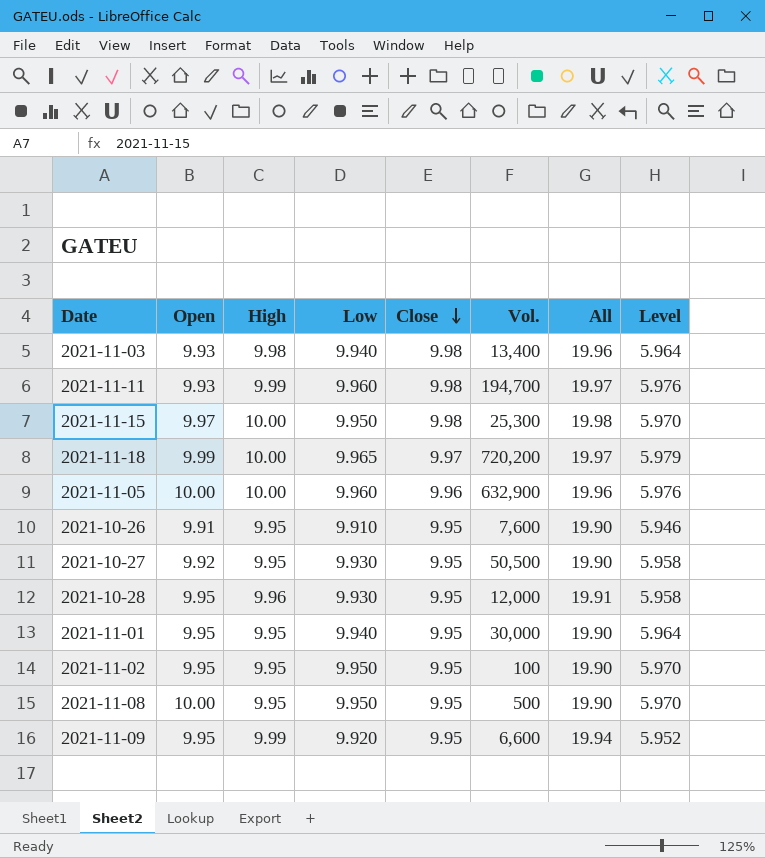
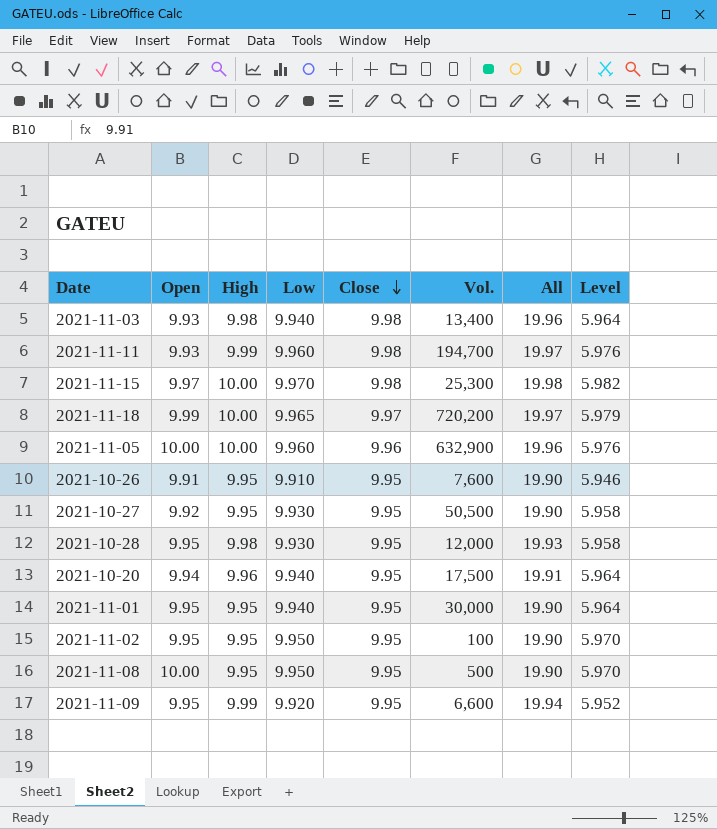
2021-11-15 | Low: 9.950 -> 9.970
2021-11-15 | Level: 5.970 -> 5.982
2021-10-28 | High: 9.96 -> 9.98
2021-10-28 | All: 19.91 -> 19.93
row 2021-10-20: none -> 9.94 | 9.96 | 9.940 | 9.95 | 17,500 | 19.91 | 5.964

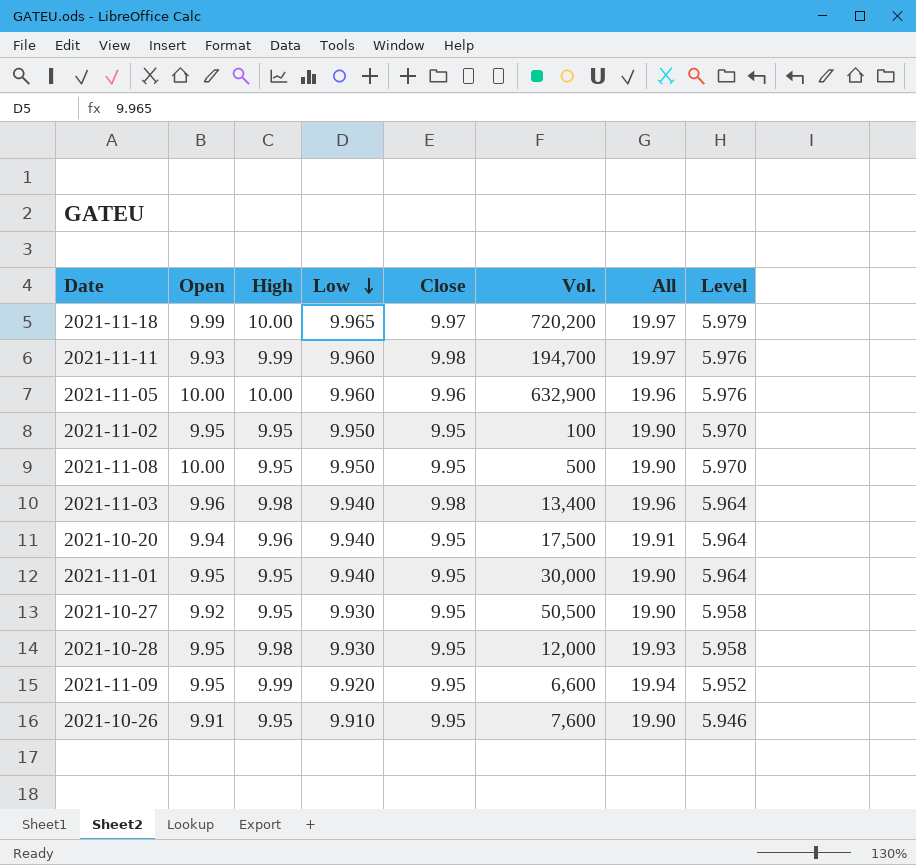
row order: Close descending -> Low descending
row 2021-11-15: 9.97 | 10.00 | 9.970 | 9.98 | 25,300 | 19.98 | 5.982 -> none
2021-11-03 | Open: 9.93 -> 9.96

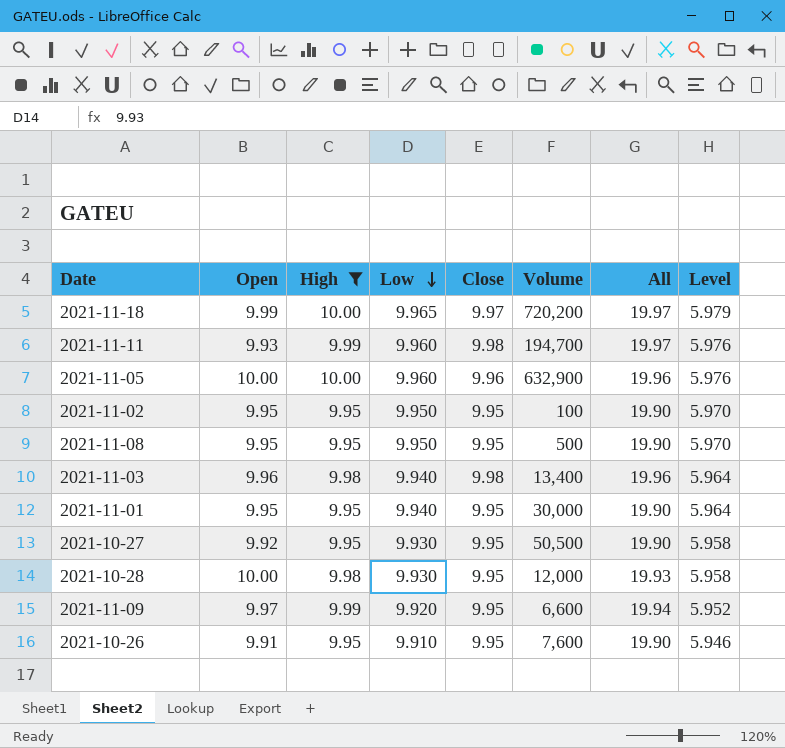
filter: none -> High != 9.96
column name: Vol. -> Volume
2021-11-08 | Open: 10.00 -> 9.95
2021-10-28 | Open: 9.95 -> 10.00
2021-11-09 | Open: 9.95 -> 9.97

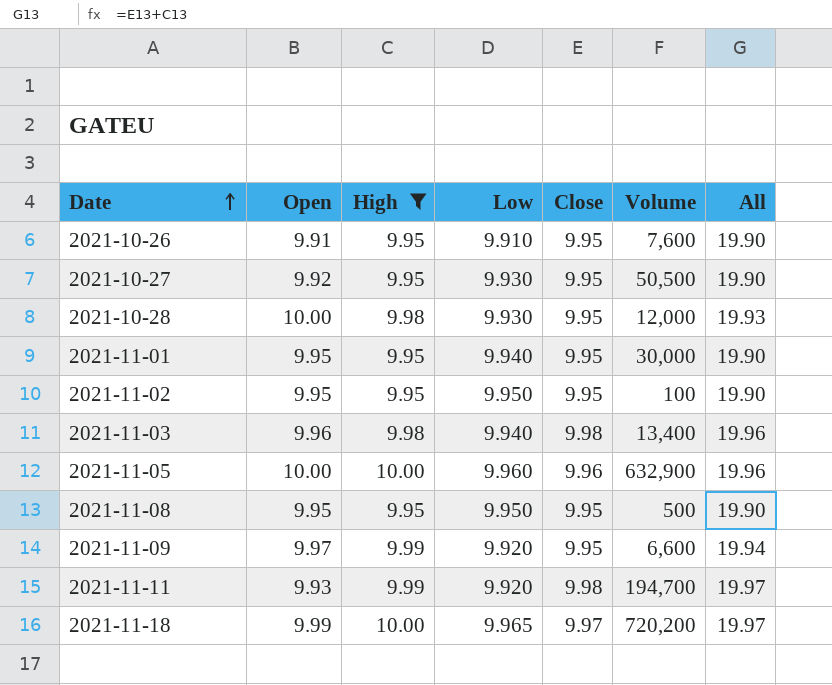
row order: Low descending -> Date ascending
column Level | formula: [Low] * 0.6 -> none
2021-11-11 | Low: 9.960 -> 9.920

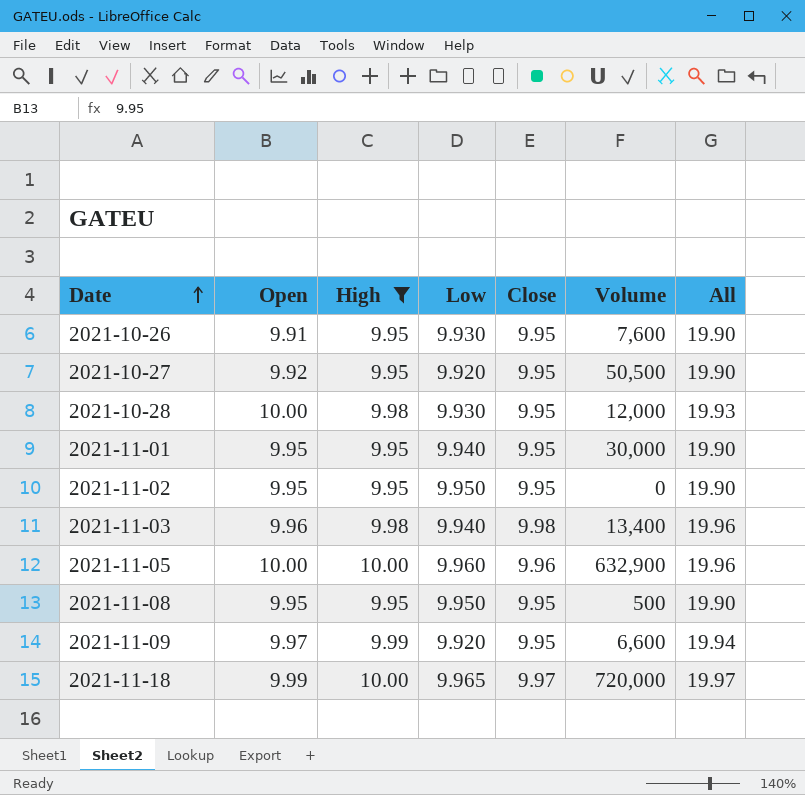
row 2021-11-11: 9.93 | 9.99 | 9.920 | 9.98 | 194,700 | 19.97 -> none
2021-10-26 | Low: 9.910 -> 9.930
2021-10-27 | Low: 9.930 -> 9.920
2021-11-02 | Volume: 100 -> 0
2021-11-18 | Volume: 720,200 -> 720,000

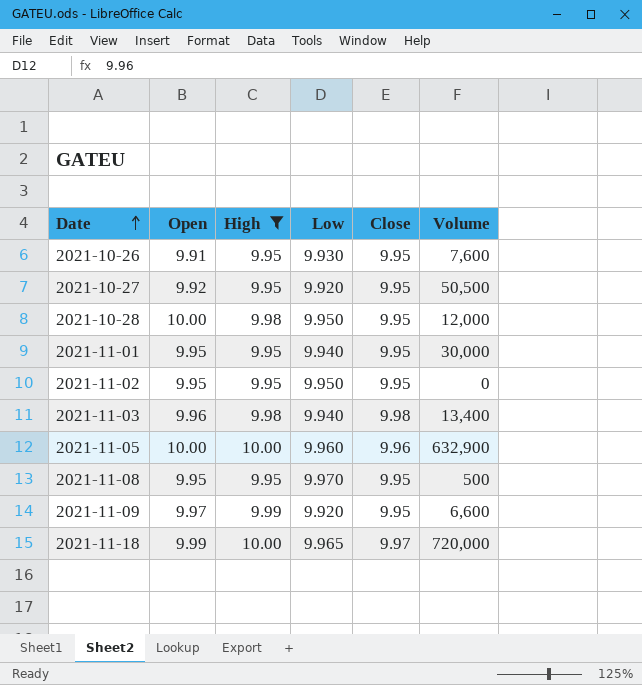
column All | formula: [High] + [Close] -> none
2021-10-28 | Low: 9.930 -> 9.950
2021-11-08 | Low: 9.950 -> 9.970

